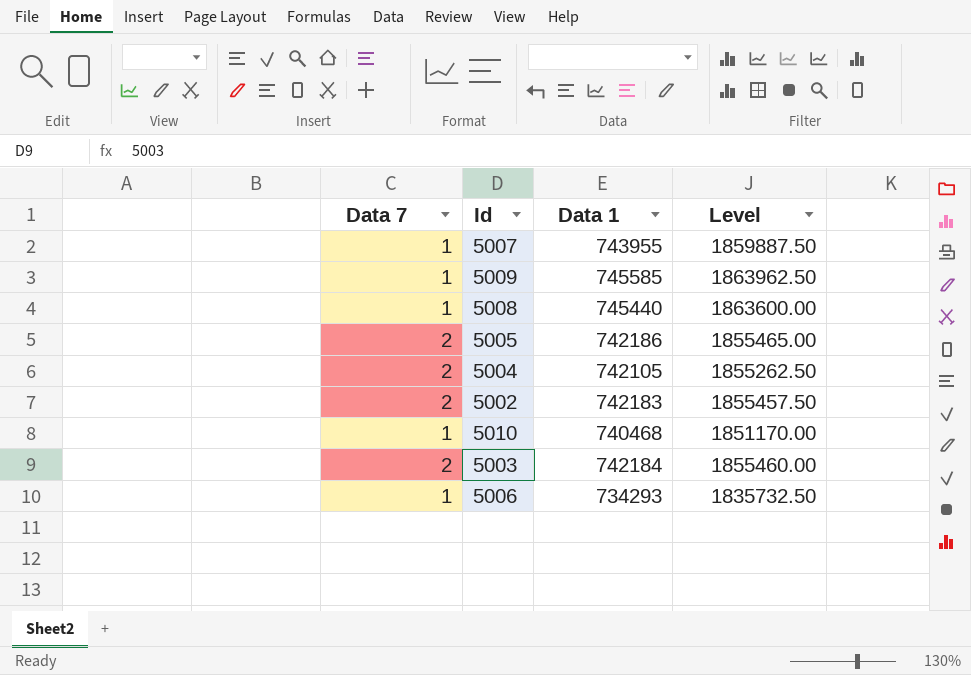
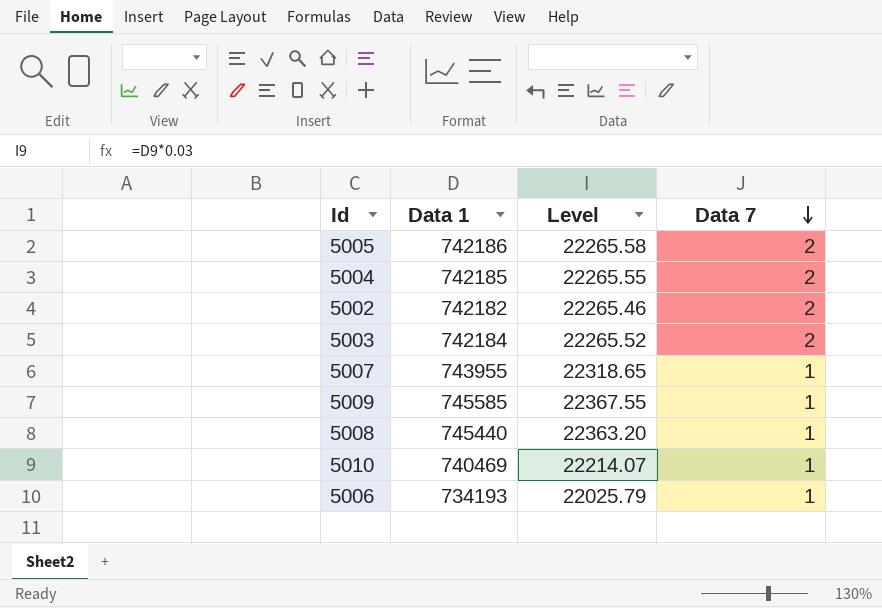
row order: none -> Data 7 descending
column Level | formula: [Data 1] * 2.5 -> [Data 1] * 0.03
column Data 7 | position: 1 -> 4
5004 | Data 1: 742105 -> 742185
5002 | Data 1: 742183 -> 742182
5010 | Data 1: 740468 -> 740469
5006 | Data 1: 734293 -> 734193

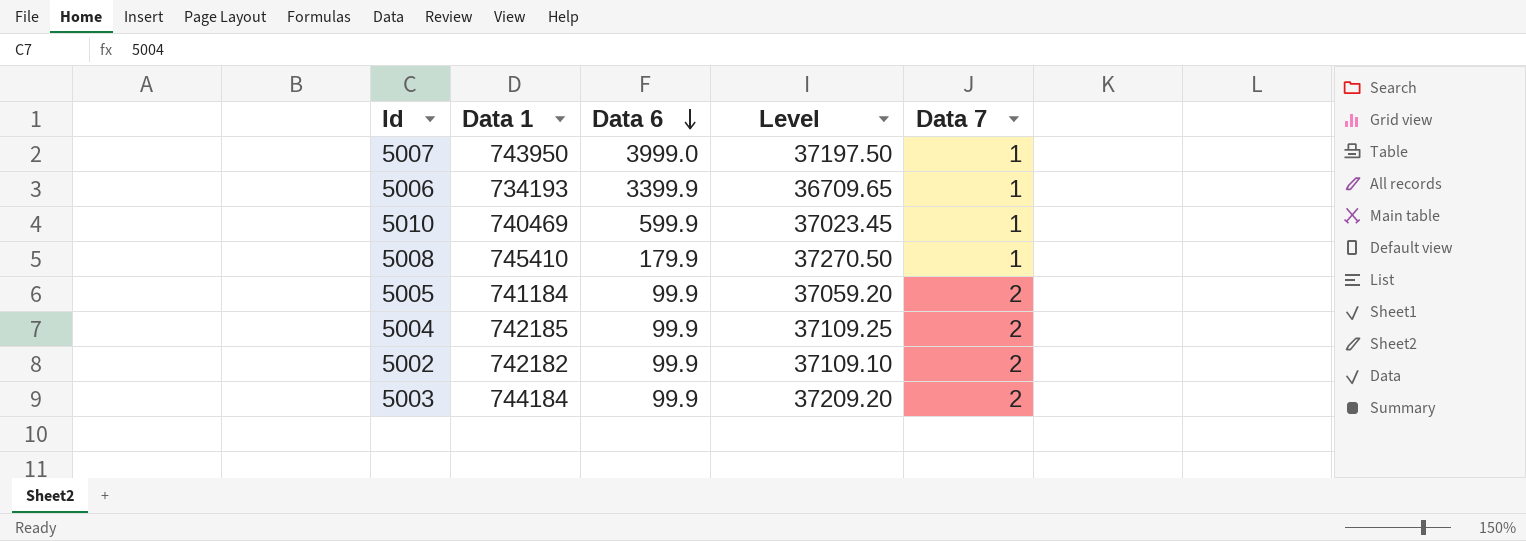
row order: Data 7 descending -> Data 6 descending
column Data 6 | position: none -> 3
column Level | formula: [Data 1] * 0.03 -> [Data 1] * 0.05
row 5009: 745585 | 22367.55 | 1 -> none
5007 | Data 1: 743955 -> 743950
5008 | Data 1: 745440 -> 745410
5005 | Data 1: 742186 -> 741184
5003 | Data 1: 742184 -> 744184

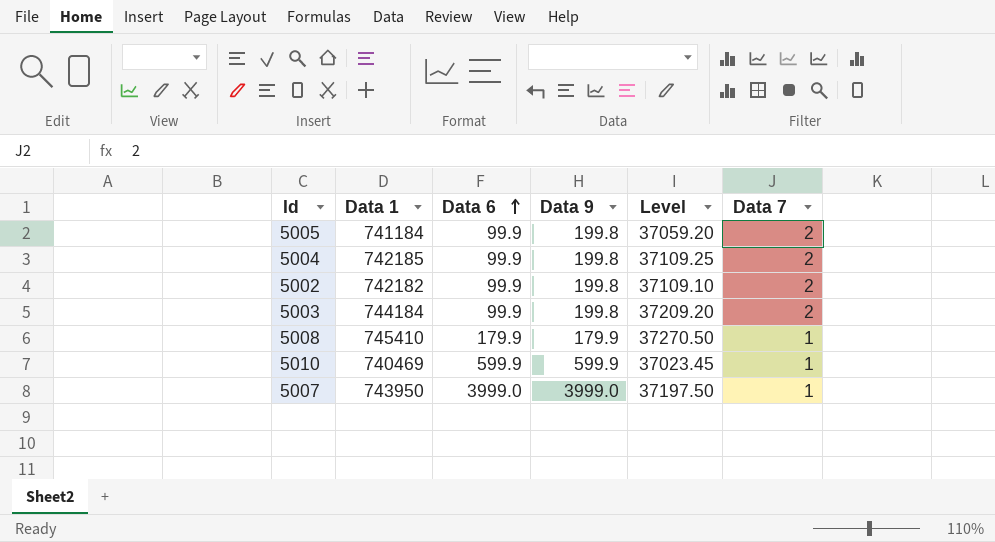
row order: Data 6 descending -> Data 6 ascending
column Data 9 | formula: none -> [Data 6] * [Data 7]
row 5006: 734193 | 3399.9 | 36709.65 | 1 -> none

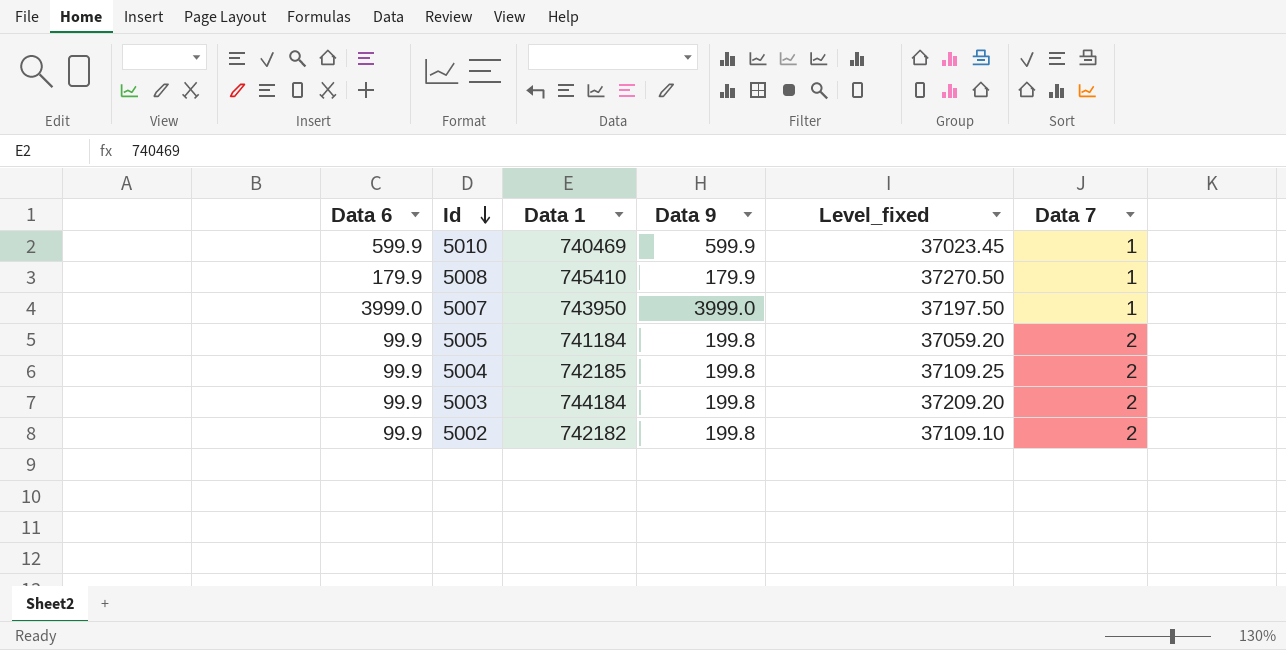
row order: Data 6 ascending -> Id descending
column Data 6 | position: 3 -> 1
column name: Level -> Level_fixed

